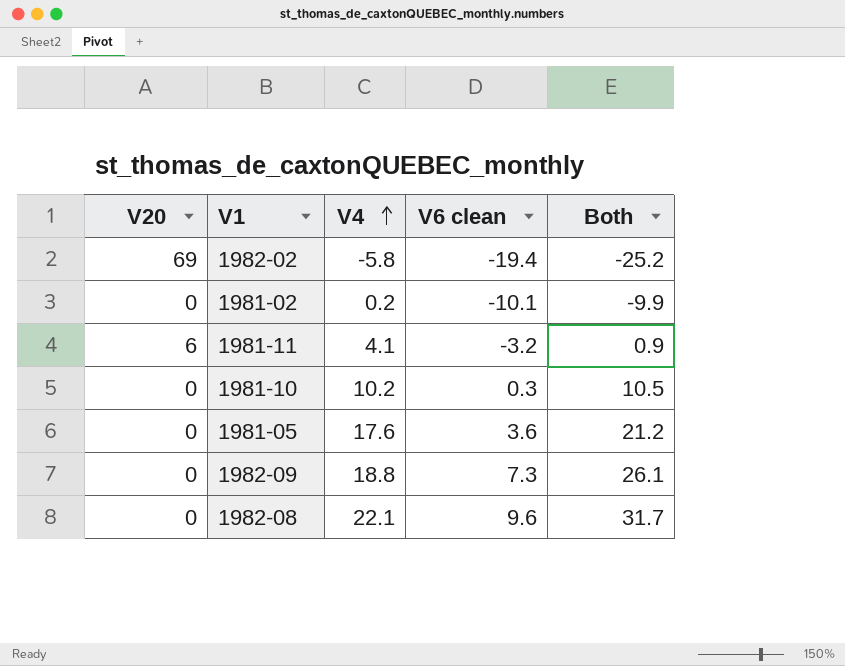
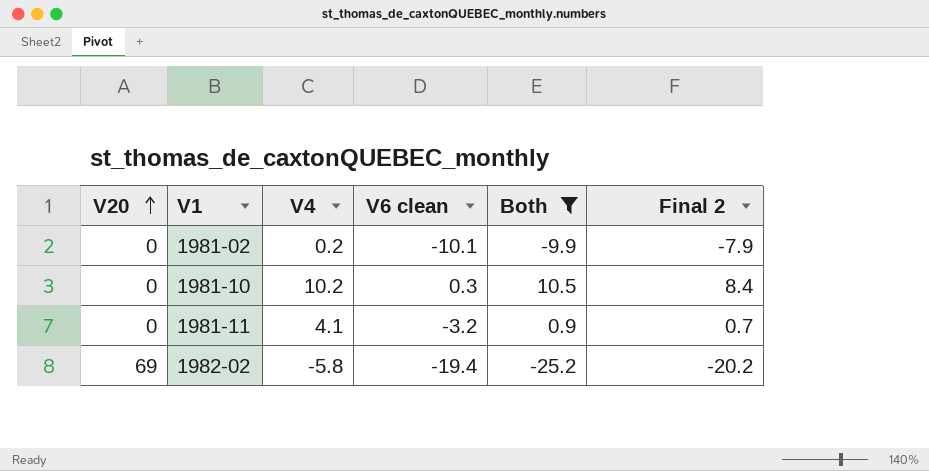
filter: none -> Both <= 10.5
row order: V4 ascending -> V20 ascending
column Final 2 | formula: none -> [Both] * 0.8
1981-11 | V20: 6 -> 0

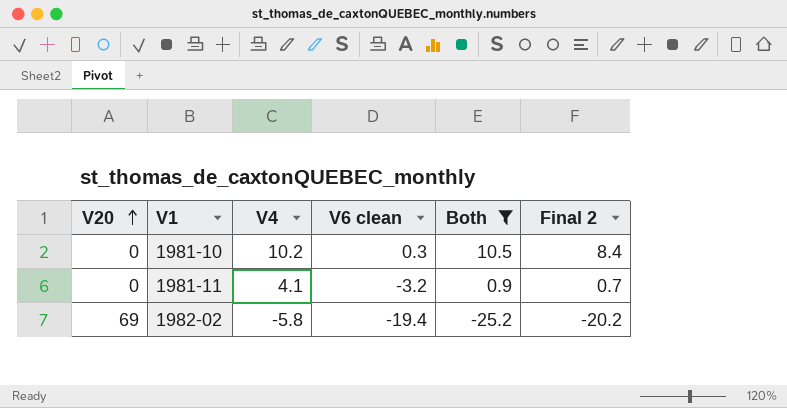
row 1981-02: 0 | 0.2 | -10.1 | -9.9 | -7.9 -> none

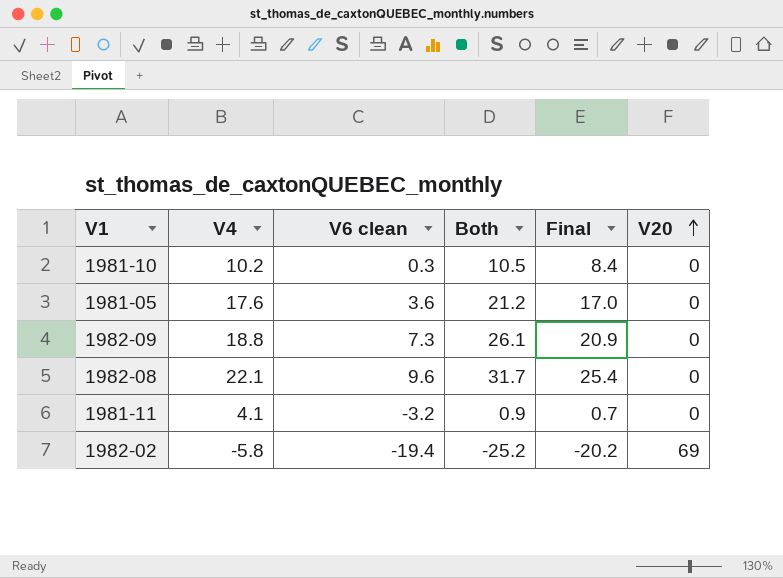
filter: Both <= 10.5 -> none
column name: Final 2 -> Final
column V20 | position: 1 -> 6

